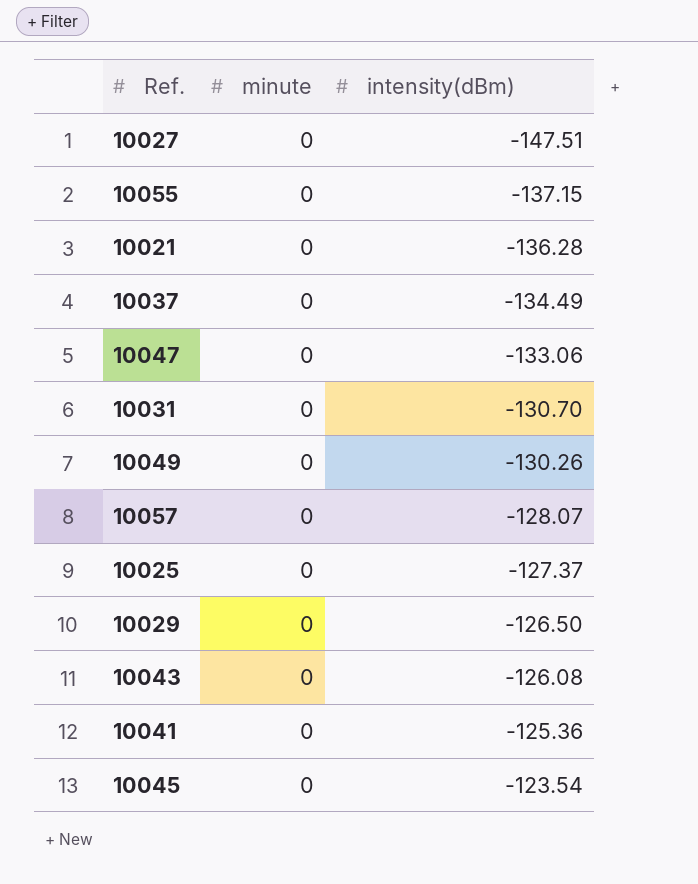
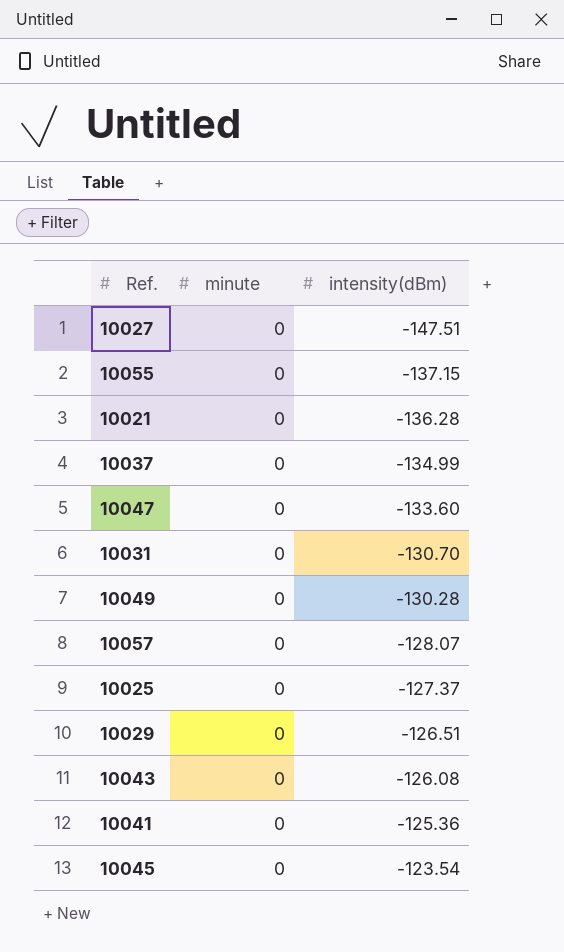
10037 | intensity(dBm): -134.49 -> -134.99
10047 | intensity(dBm): -133.06 -> -133.60
10049 | intensity(dBm): -130.26 -> -130.28
10029 | intensity(dBm): -126.50 -> -126.51

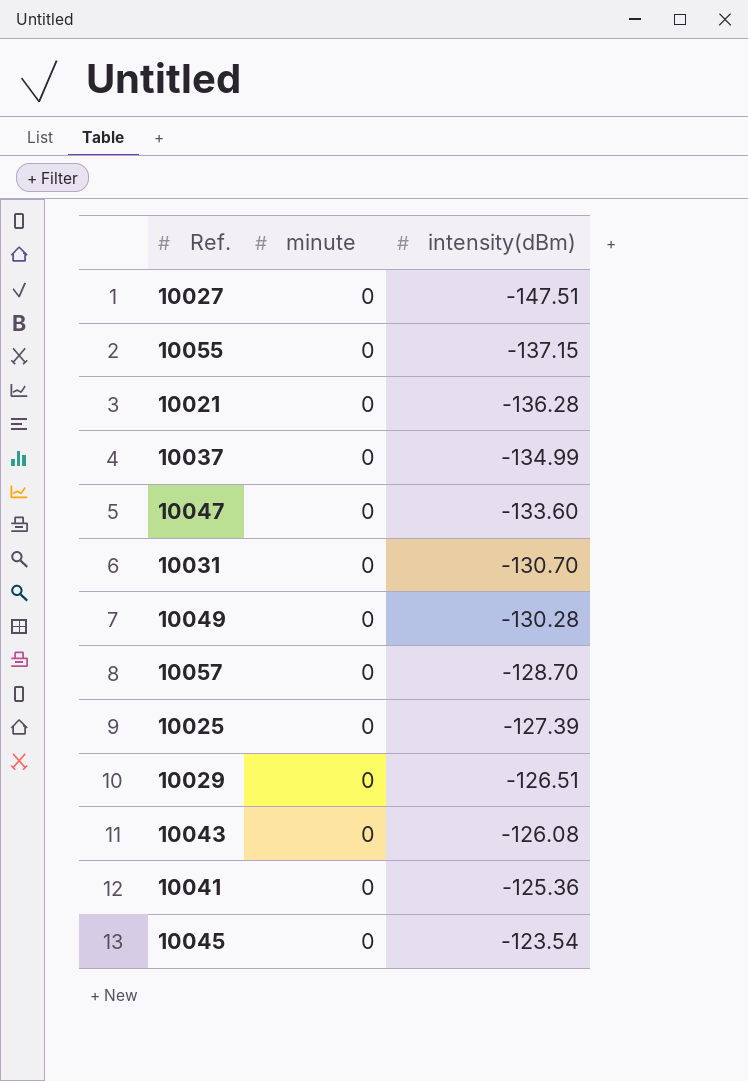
10057 | intensity(dBm): -128.07 -> -128.70
10025 | intensity(dBm): -127.37 -> -127.39

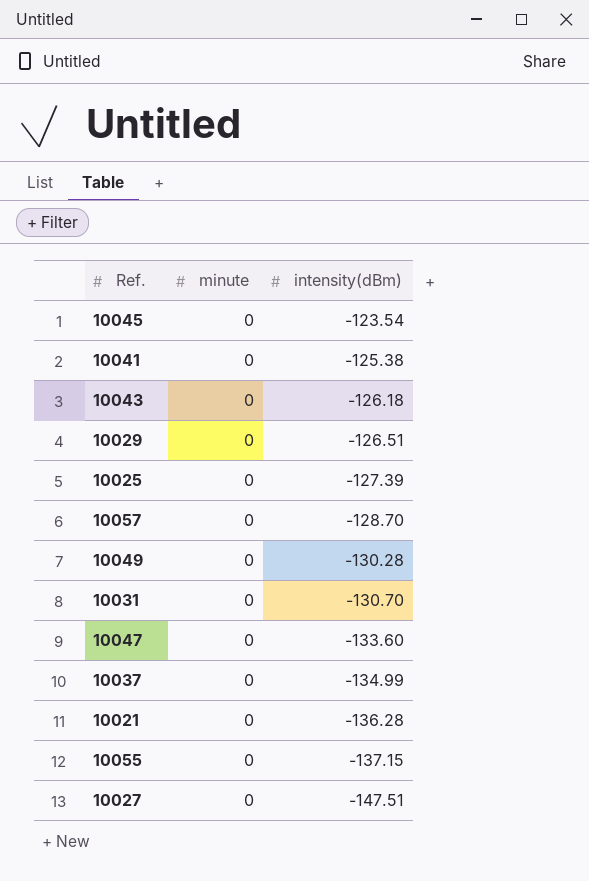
row order: intensity(dBm) ascending -> intensity(dBm) descending
10041 | intensity(dBm): -125.36 -> -125.38
10043 | intensity(dBm): -126.08 -> -126.18

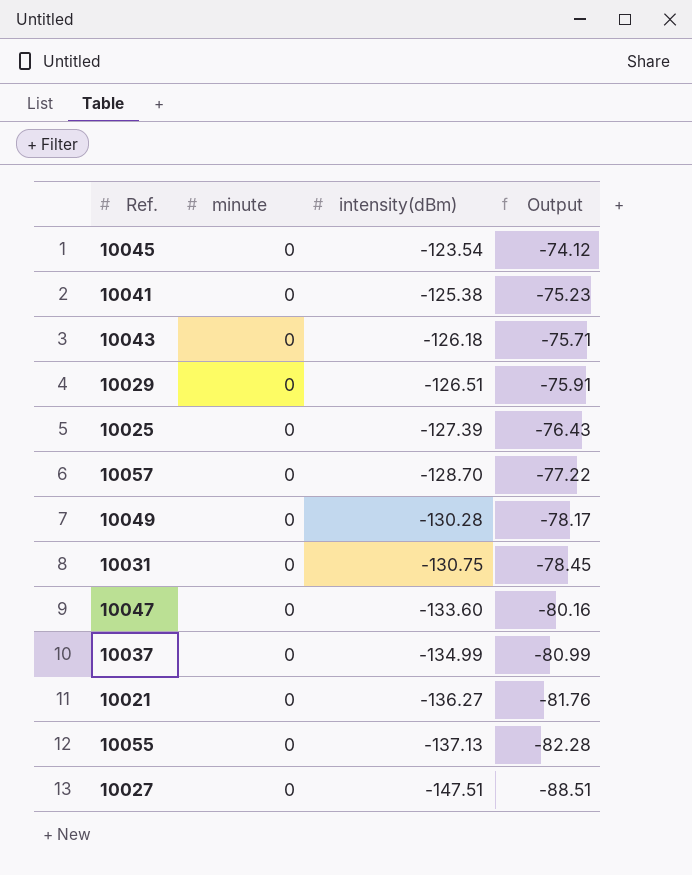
column Output | formula: none -> [intensity(dBm)] * 0.6
10031 | intensity(dBm): -130.70 -> -130.75
10021 | intensity(dBm): -136.28 -> -136.27
10055 | intensity(dBm): -137.15 -> -137.13

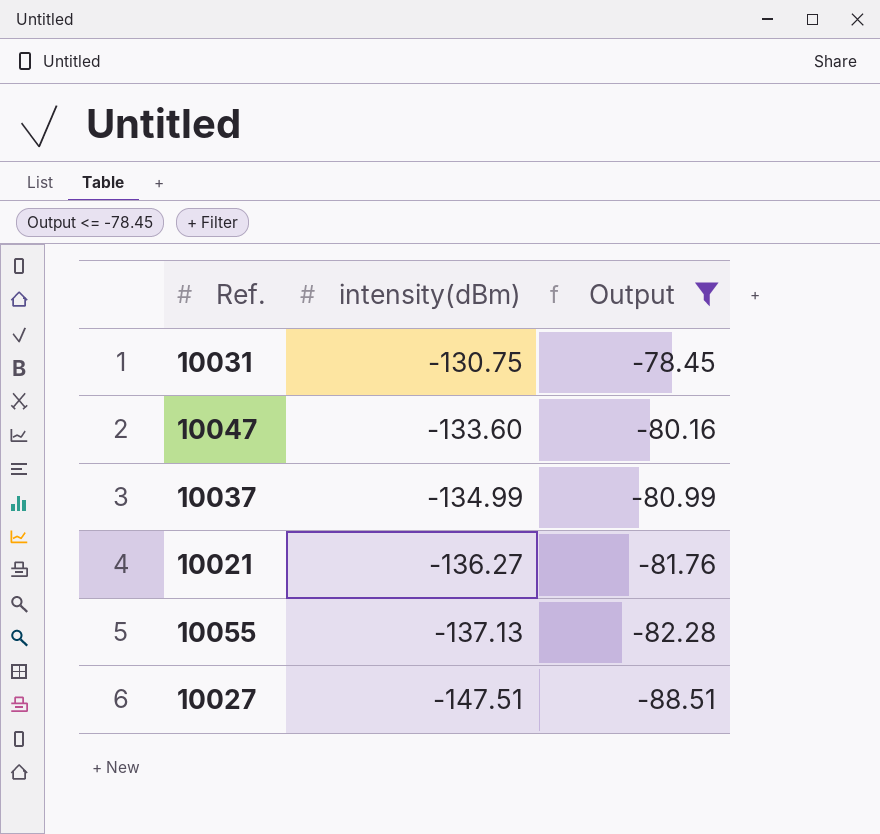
filter: none -> Output <= -78.45
column minute | position: 2 -> none

